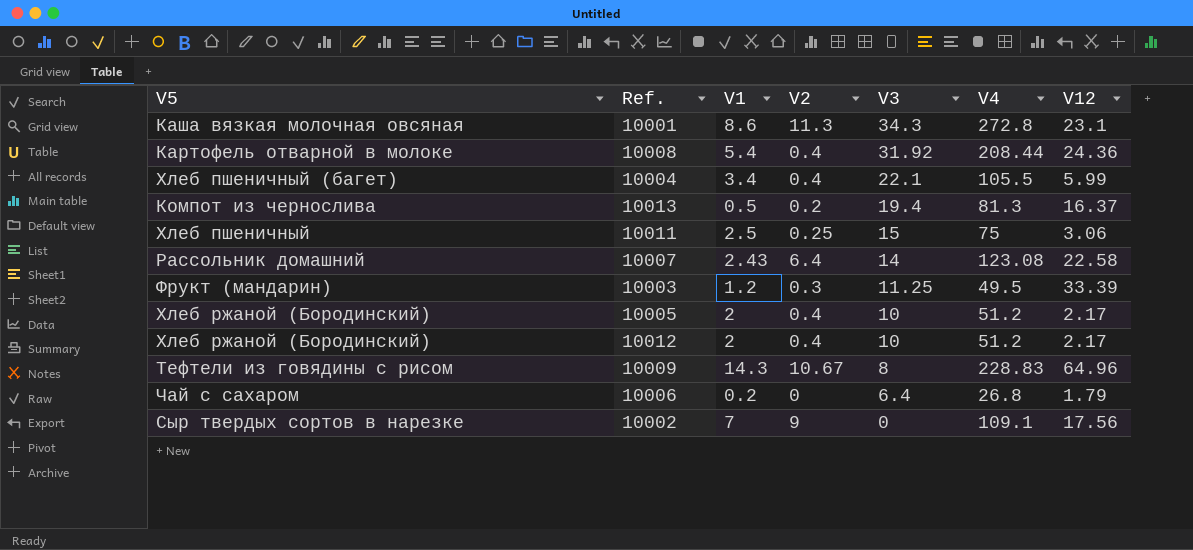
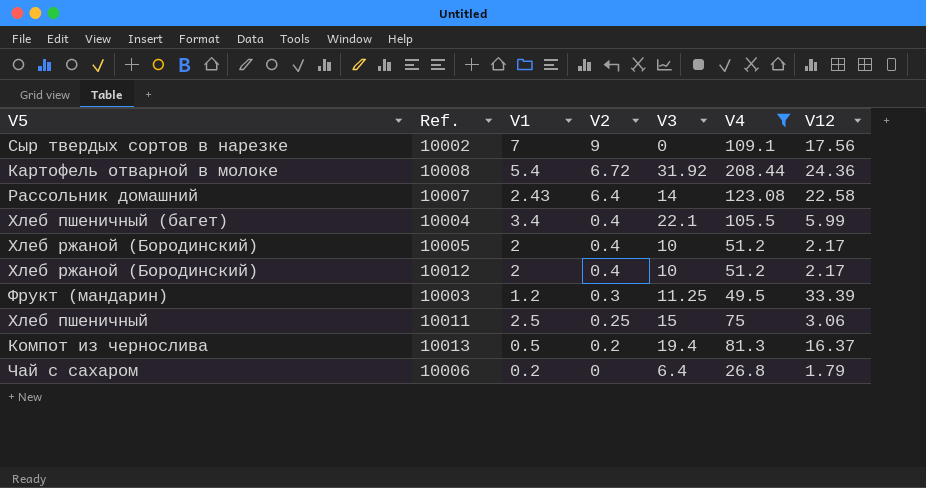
filter: none -> V4 <= 208.44
row order: V3 descending -> V2 descending
10008 | V2: 0.4 -> 6.72

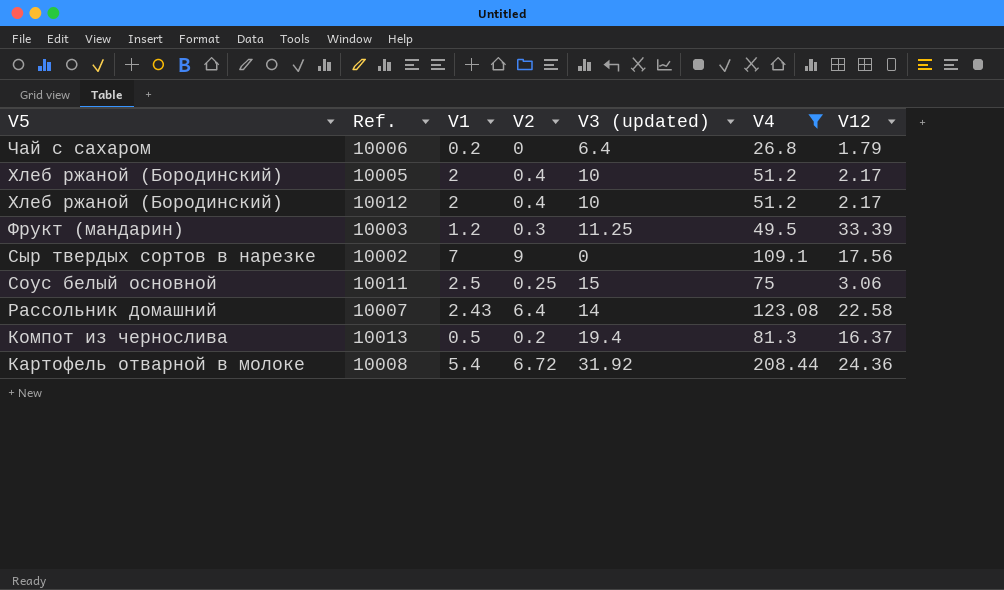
row order: V2 descending -> V5 descending
column name: V3 -> V3 (updated)
row 10004: Хлеб пшеничный (багет) | 3.4 | 0.4 | 22.1 | 105.5 | 5.99 -> none
10011 | V5: Хлеб пшеничный -> Соус белый основной

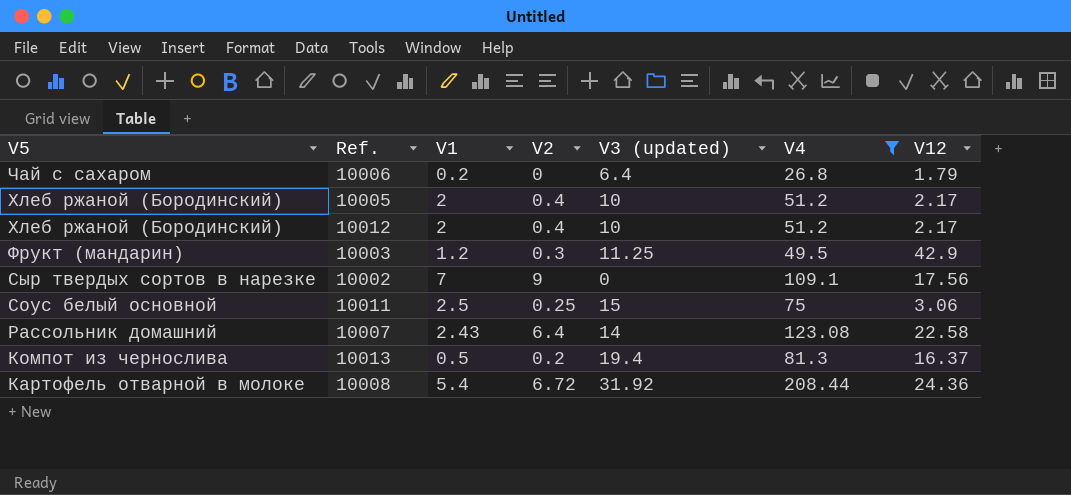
10003 | V12: 33.39 -> 42.9

